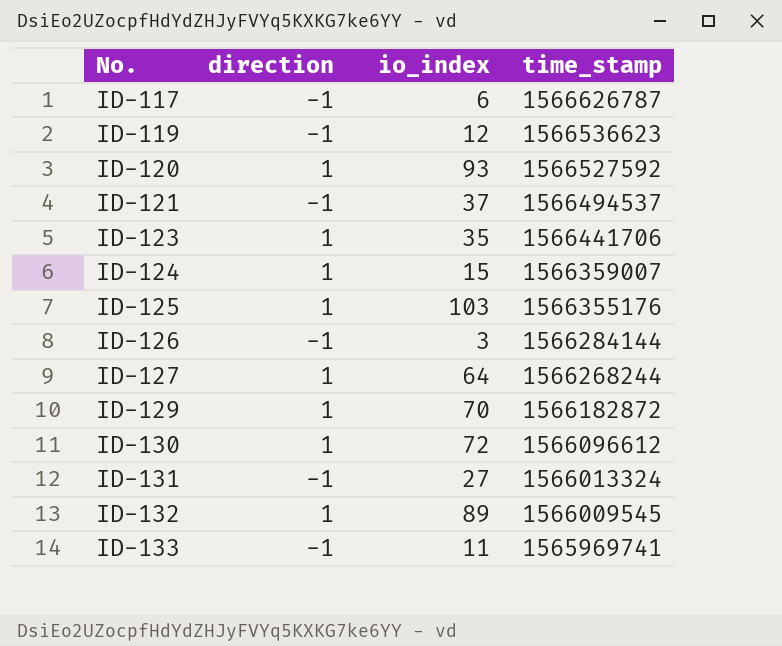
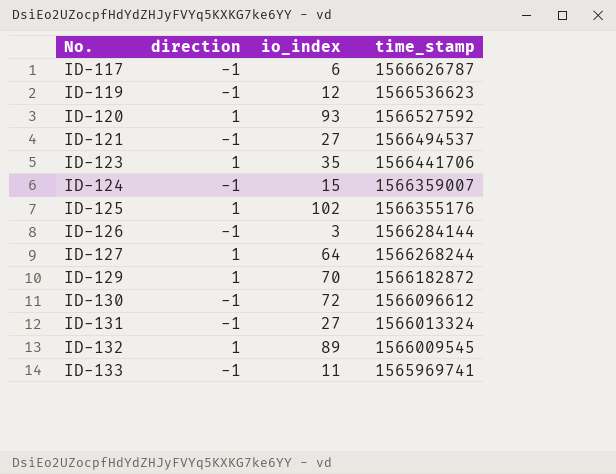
ID-121 | io_index: 37 -> 27
ID-124 | direction: 1 -> -1
ID-125 | io_index: 103 -> 102
ID-130 | direction: 1 -> -1

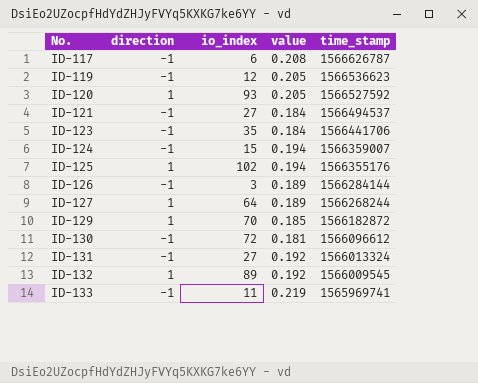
column value | position: none -> 4
ID-123 | direction: 1 -> -1

